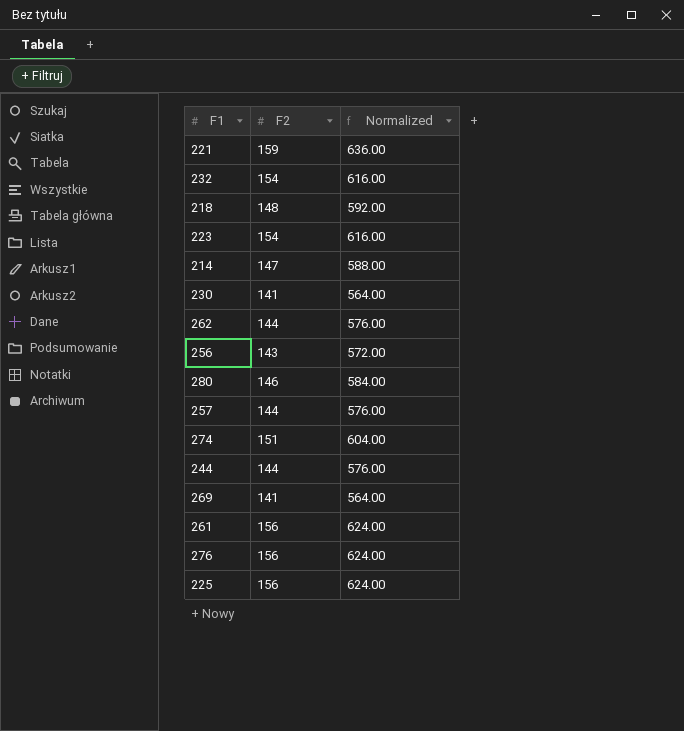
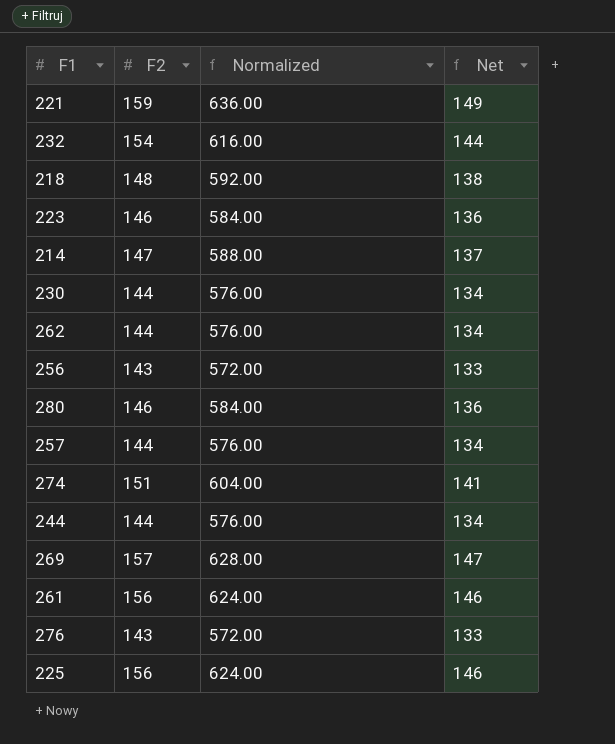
column Net | formula: none -> [F2] - 10
223 | F2: 154 -> 146
223 | Normalized: 616.00 -> 584.00
230 | F2: 141 -> 144
230 | Normalized: 564.00 -> 576.00
269 | F2: 141 -> 157
269 | Normalized: 564.00 -> 628.00
276 | F2: 156 -> 143
276 | Normalized: 624.00 -> 572.00

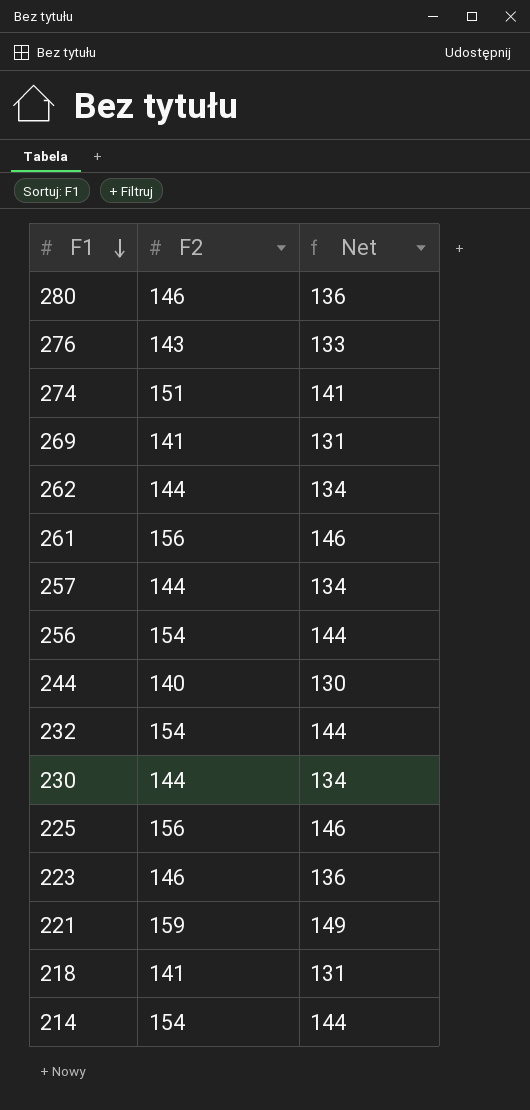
row order: none -> F1 descending
column Normalized | formula: [F2] * 4 -> none
269 | F2: 157 -> 141
269 | Net: 147 -> 131
256 | F2: 143 -> 154
256 | Net: 133 -> 144
244 | F2: 144 -> 140
244 | Net: 134 -> 130
218 | F2: 148 -> 141
218 | Net: 138 -> 131
214 | F2: 147 -> 154
214 | Net: 137 -> 144

